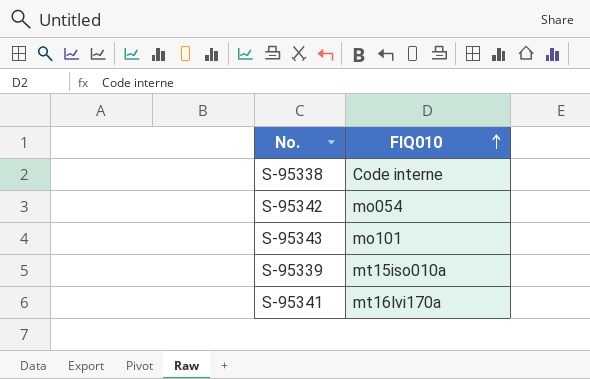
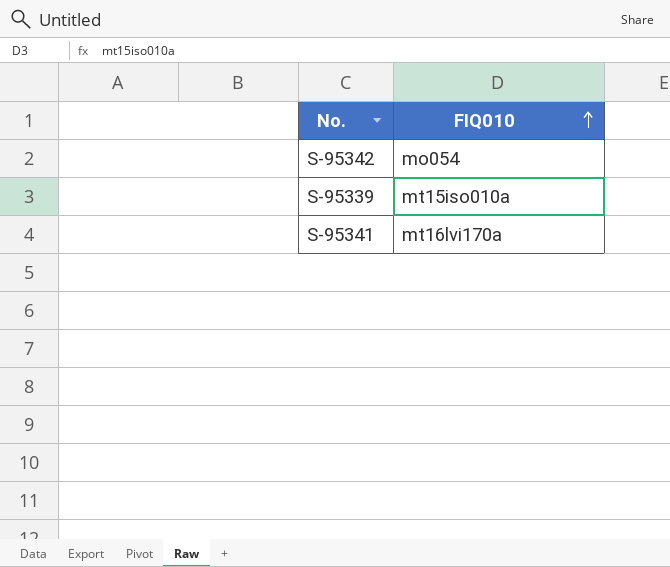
row S-95338: Code interne -> none
row S-95343: mo101 -> none

